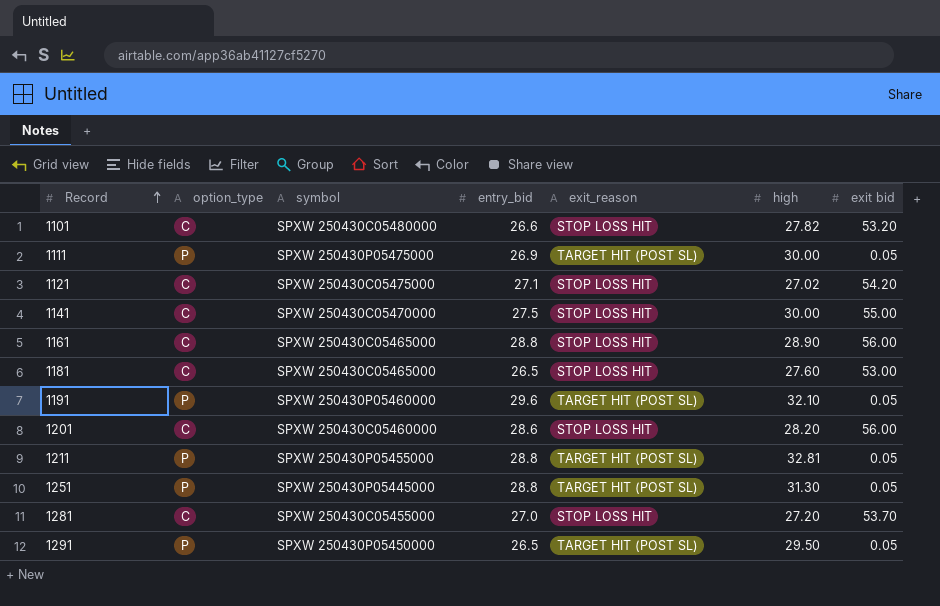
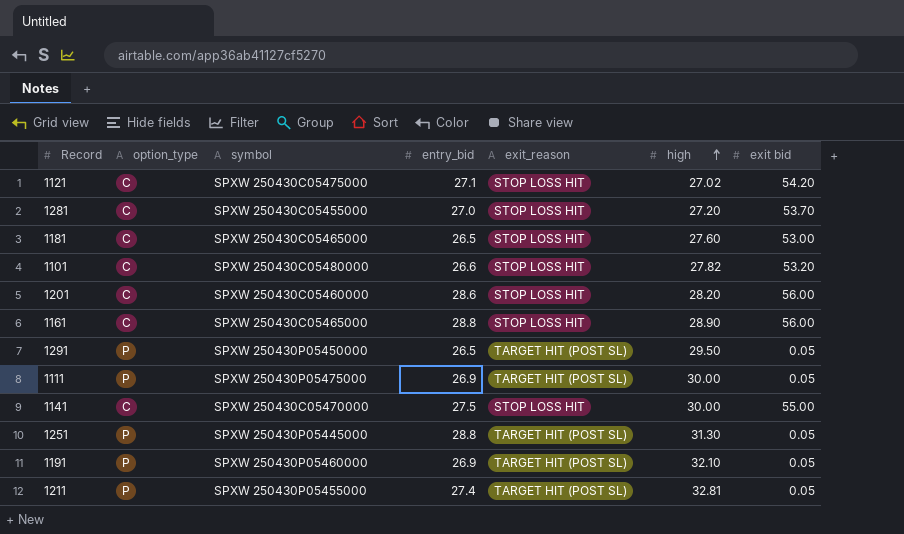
row order: Record ascending -> high ascending
1191 | entry_bid: 29.6 -> 26.9
1211 | entry_bid: 28.8 -> 27.4

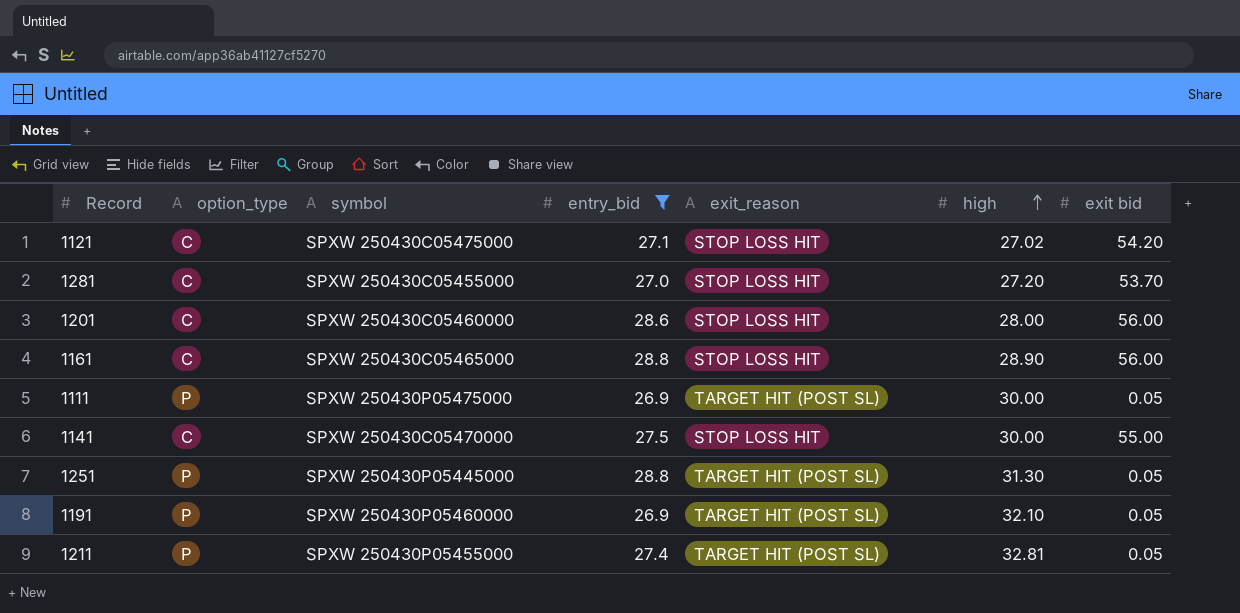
filter: none -> entry_bid >= 26.9
1201 | high: 28.20 -> 28.00

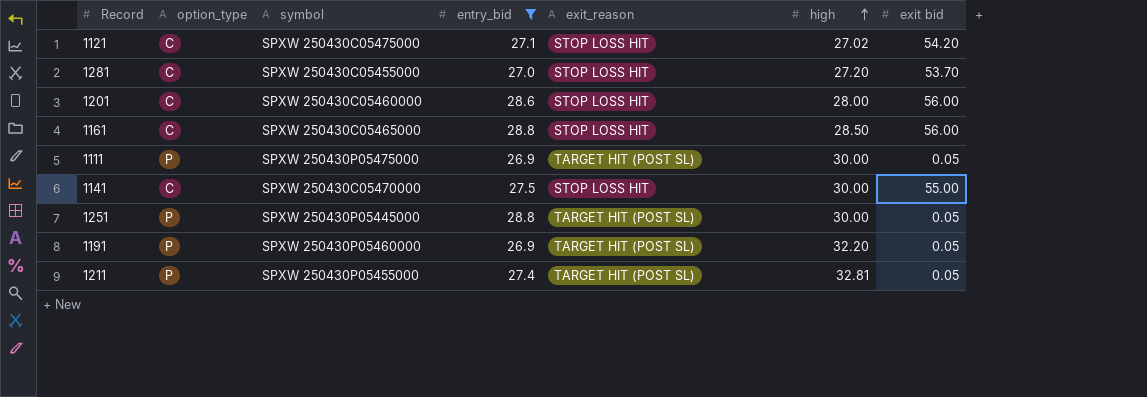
1161 | high: 28.90 -> 28.50
1251 | high: 31.30 -> 30.00
1191 | high: 32.10 -> 32.20

